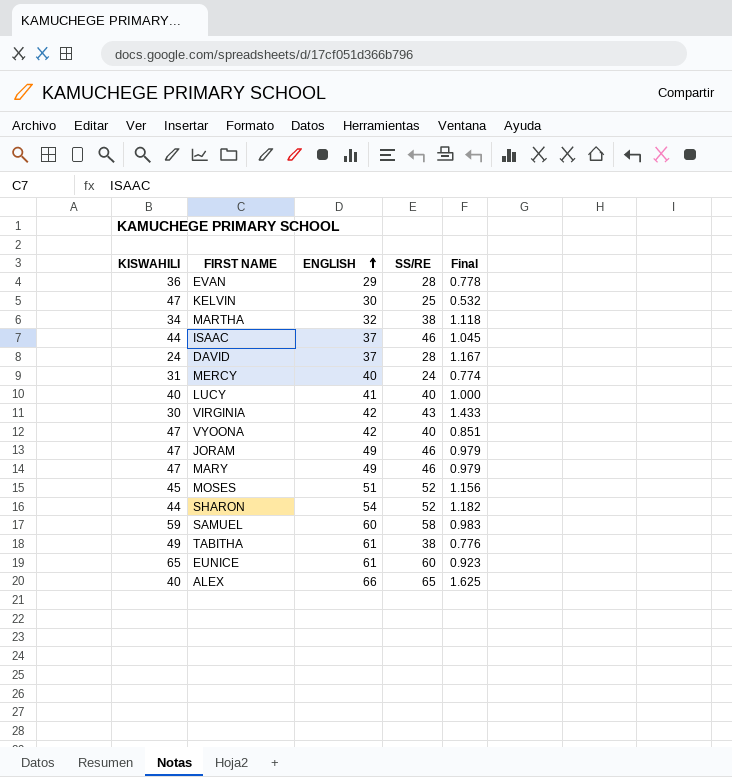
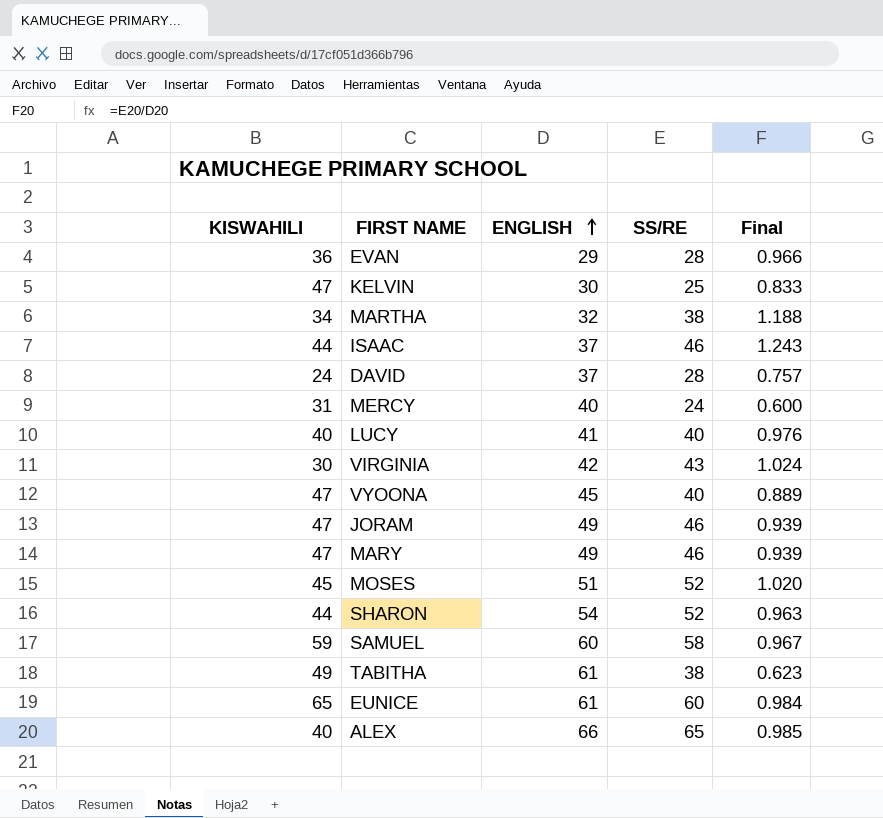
column Final | formula: [SS/RE] / [KISWAHILI] -> [SS/RE] / [ENGLISH]
VYOONA | ENGLISH: 42 -> 45

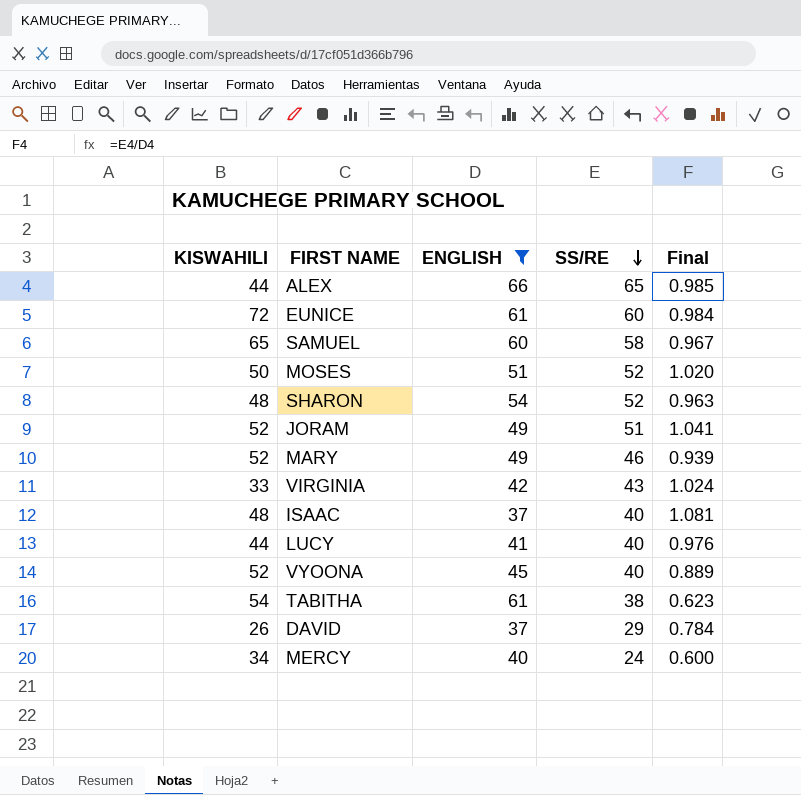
filter: none -> ENGLISH >= 37
row order: ENGLISH ascending -> SS/RE descending
ALEX | KISWAHILI: 40 -> 44
EUNICE | KISWAHILI: 65 -> 72
SAMUEL | KISWAHILI: 59 -> 65
MOSES | KISWAHILI: 45 -> 50
SHARON | KISWAHILI: 44 -> 48
JORAM | KISWAHILI: 47 -> 52
JORAM | SS/RE: 46 -> 51
JORAM | Final: 0.939 -> 1.041
MARY | KISWAHILI: 47 -> 52
VIRGINIA | KISWAHILI: 30 -> 33
ISAAC | KISWAHILI: 44 -> 48
ISAAC | SS/RE: 46 -> 40
ISAAC | Final: 1.243 -> 1.081
LUCY | KISWAHILI: 40 -> 44
VYOONA | KISWAHILI: 47 -> 52
TABITHA | KISWAHILI: 49 -> 54
DAVID | KISWAHILI: 24 -> 26
DAVID | SS/RE: 28 -> 29
DAVID | Final: 0.757 -> 0.784
MERCY | KISWAHILI: 31 -> 34

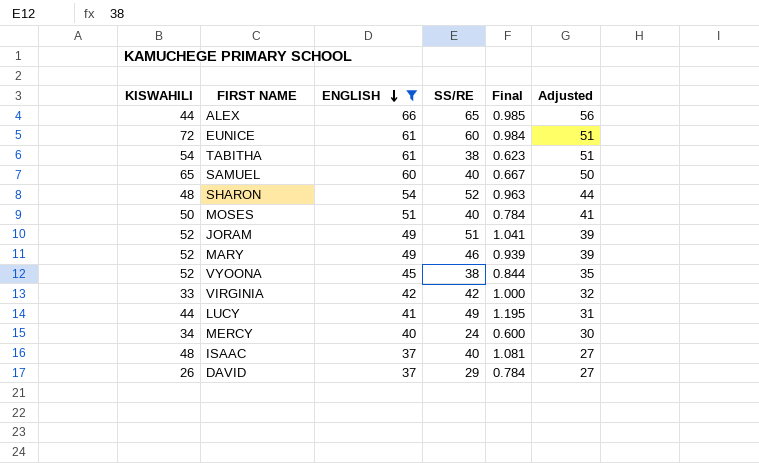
row order: SS/RE descending -> ENGLISH descending
column Adjusted | formula: none -> [ENGLISH] - 10
SAMUEL | SS/RE: 58 -> 40
SAMUEL | Final: 0.967 -> 0.667
MOSES | SS/RE: 52 -> 40
MOSES | Final: 1.020 -> 0.784
VYOONA | SS/RE: 40 -> 38
VYOONA | Final: 0.889 -> 0.844
VIRGINIA | SS/RE: 43 -> 42
VIRGINIA | Final: 1.024 -> 1.000
LUCY | SS/RE: 40 -> 49
LUCY | Final: 0.976 -> 1.195

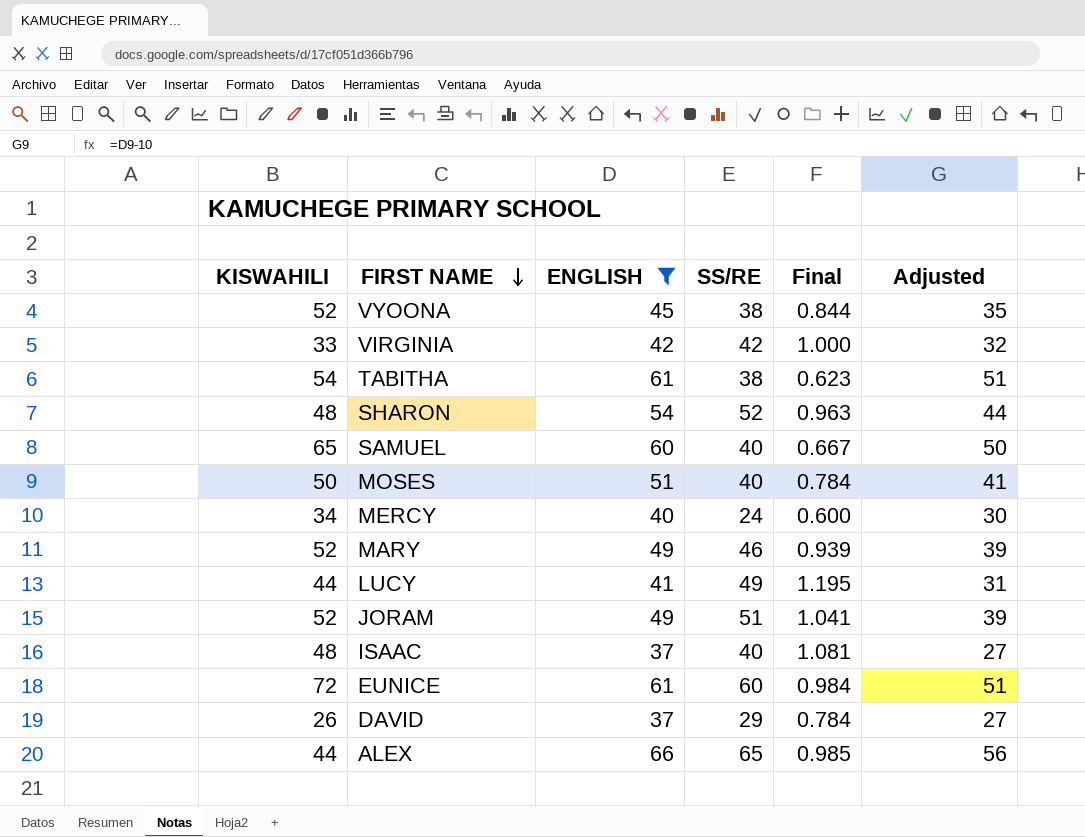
row order: ENGLISH descending -> FIRST NAME descending

